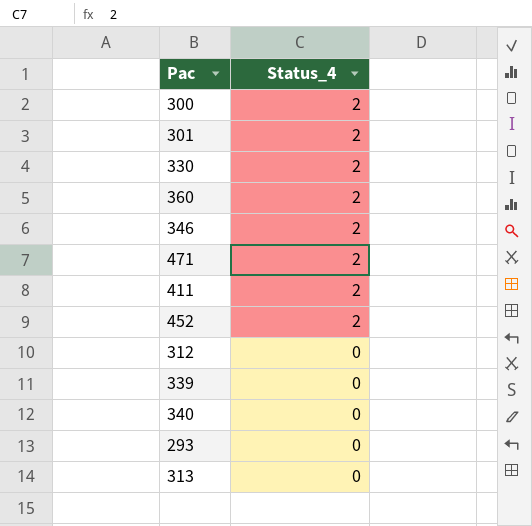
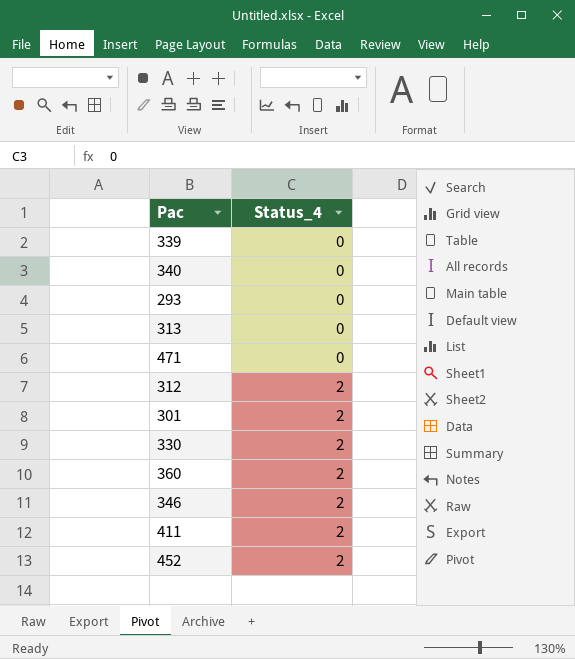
row order: Status_4 descending -> Status_4 ascending
row 300: 2 -> none
471 | Status_4: 2 -> 0
312 | Status_4: 0 -> 2

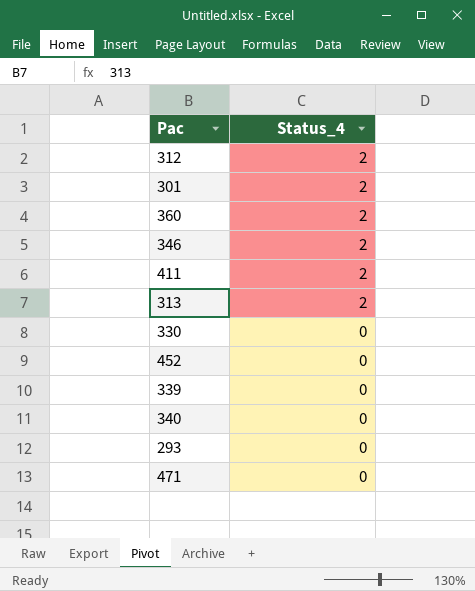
row order: Status_4 ascending -> Status_4 descending
313 | Status_4: 0 -> 2
330 | Status_4: 2 -> 0
452 | Status_4: 2 -> 0

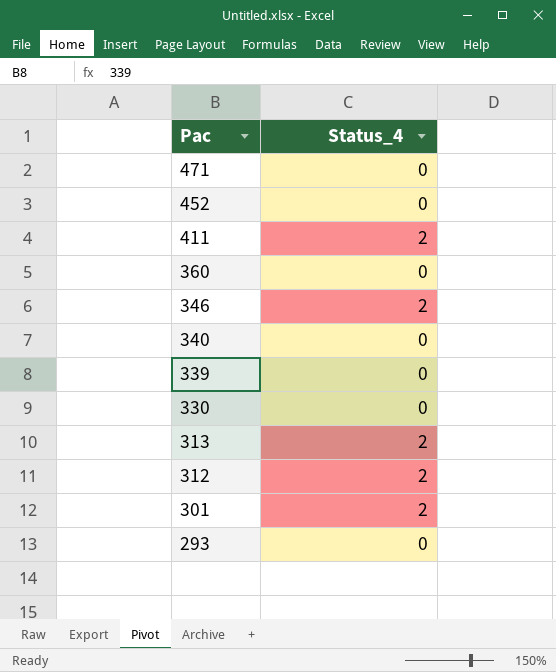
row order: Status_4 descending -> Pac descending
360 | Status_4: 2 -> 0

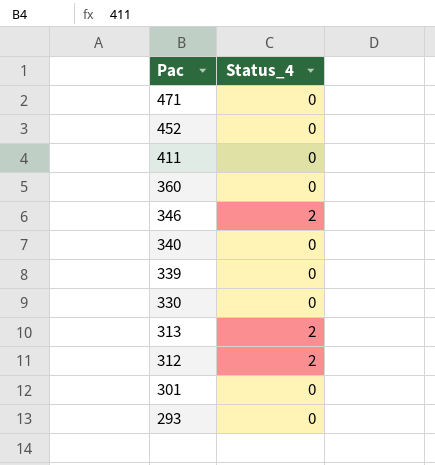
411 | Status_4: 2 -> 0
301 | Status_4: 2 -> 0

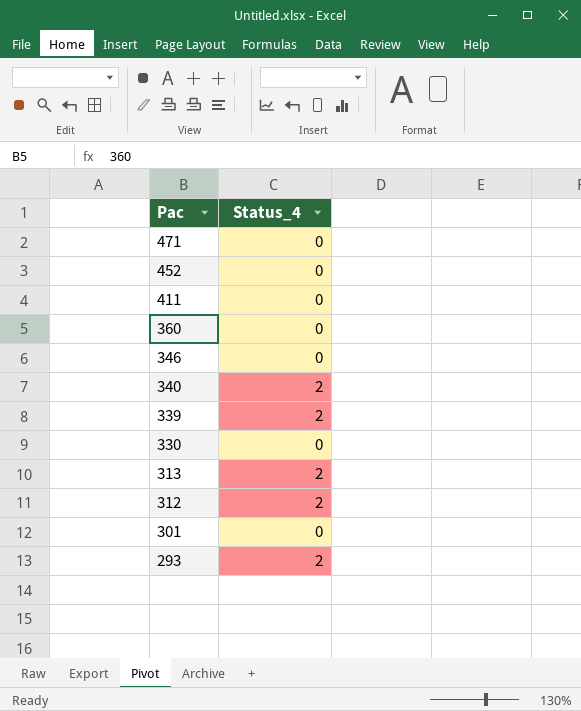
346 | Status_4: 2 -> 0
340 | Status_4: 0 -> 2
339 | Status_4: 0 -> 2
293 | Status_4: 0 -> 2

